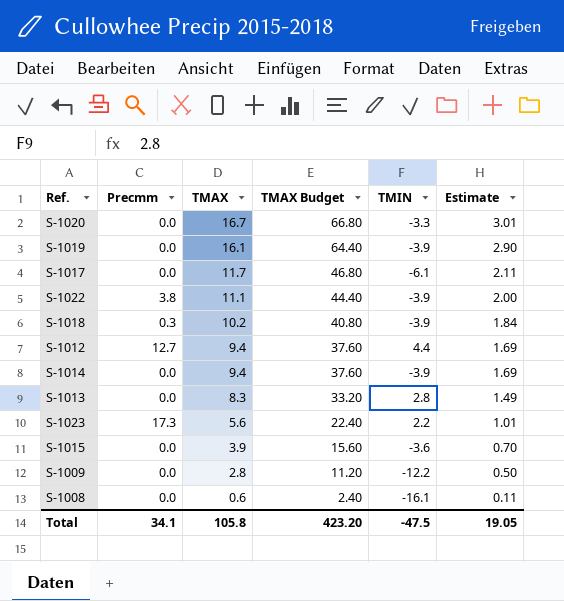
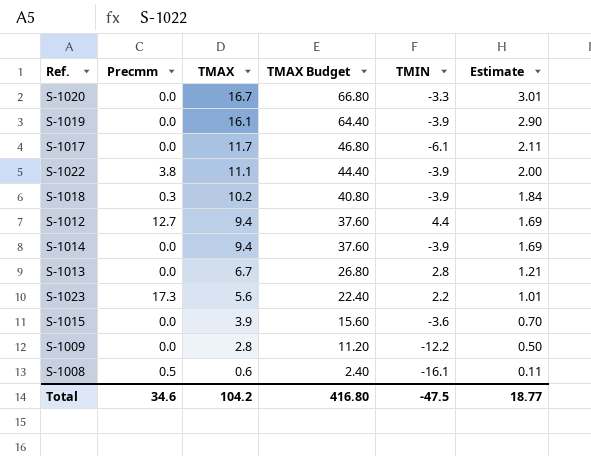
S-1013 | TMAX: 8.3 -> 6.7
S-1013 | TMAX Budget: 33.20 -> 26.80
S-1013 | Estimate: 1.49 -> 1.21
S-1008 | Precmm: 0.0 -> 0.5
Total | Precmm: 34.1 -> 34.6
Total | TMAX: 105.8 -> 104.2
Total | TMAX Budget: 423.20 -> 416.80
Total | Estimate: 19.05 -> 18.77

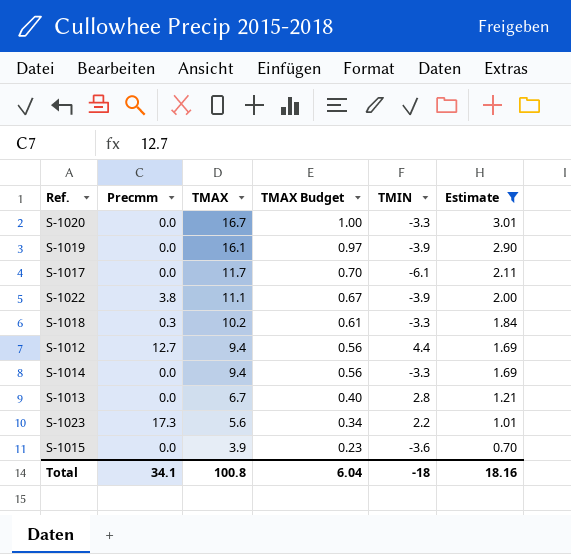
filter: none -> Estimate >= 0.70
column TMAX Budget | formula: [TMAX] * 4 -> [TMAX] * 0.06
S-1018 | TMIN: -3.9 -> -3.3
S-1014 | TMIN: -3.9 -> -3.3
Total | Precmm: 34.6 -> 34.1
Total | TMAX: 104.2 -> 100.8
Total | TMAX Budget: 416.80 -> 6.04
Total | TMIN: -47.5 -> -18
Total | Estimate: 18.77 -> 18.16

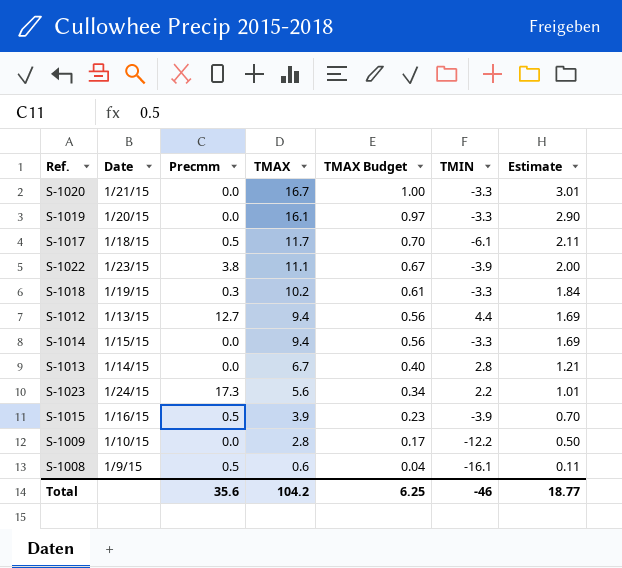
filter: Estimate >= 0.70 -> none
column Date | position: none -> 2
S-1019 | TMIN: -3.9 -> -3.3
S-1017 | Precmm: 0.0 -> 0.5
S-1015 | Precmm: 0.0 -> 0.5
S-1015 | TMIN: -3.6 -> -3.9
Total | Precmm: 34.1 -> 35.6
Total | TMAX: 100.8 -> 104.2
Total | TMAX Budget: 6.04 -> 6.25
Total | TMIN: -18 -> -46
Total | Estimate: 18.16 -> 18.77

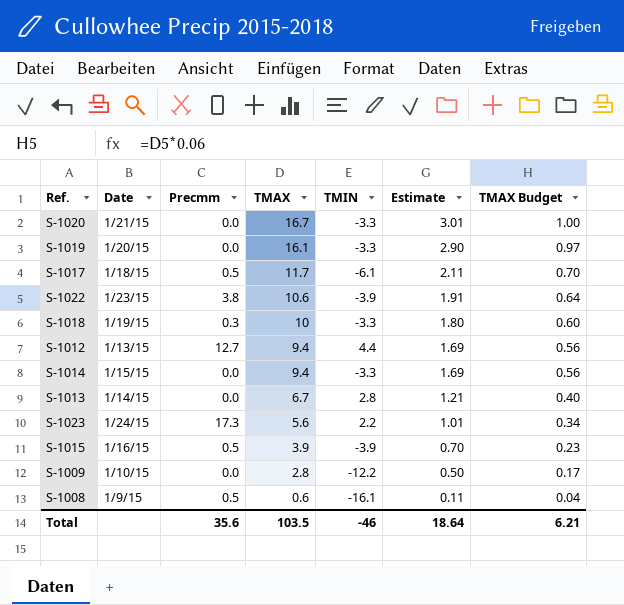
column TMAX Budget | position: 5 -> 7
S-1022 | TMAX: 11.1 -> 10.6
S-1022 | Estimate: 2.00 -> 1.91
S-1022 | TMAX Budget: 0.67 -> 0.64
S-1018 | TMAX: 10.2 -> 10
S-1018 | Estimate: 1.84 -> 1.80
S-1018 | TMAX Budget: 0.61 -> 0.60
Total | TMAX: 104.2 -> 103.5
Total | Estimate: 18.77 -> 18.64
Total | TMAX Budget: 6.25 -> 6.21

